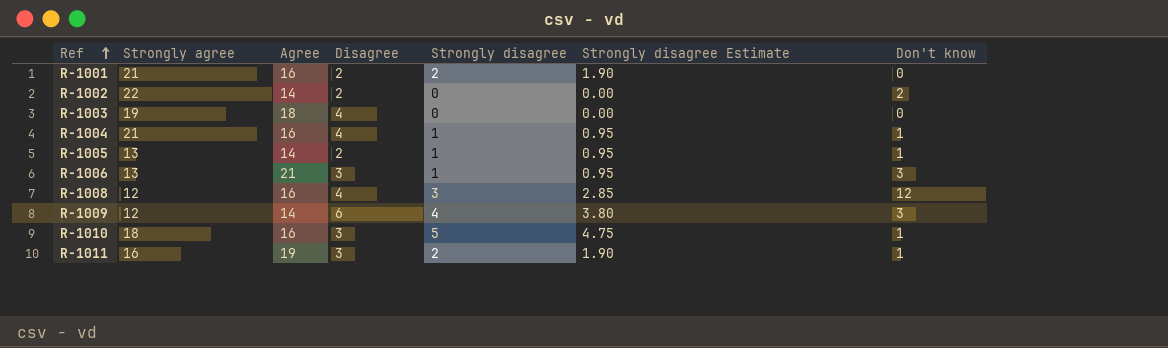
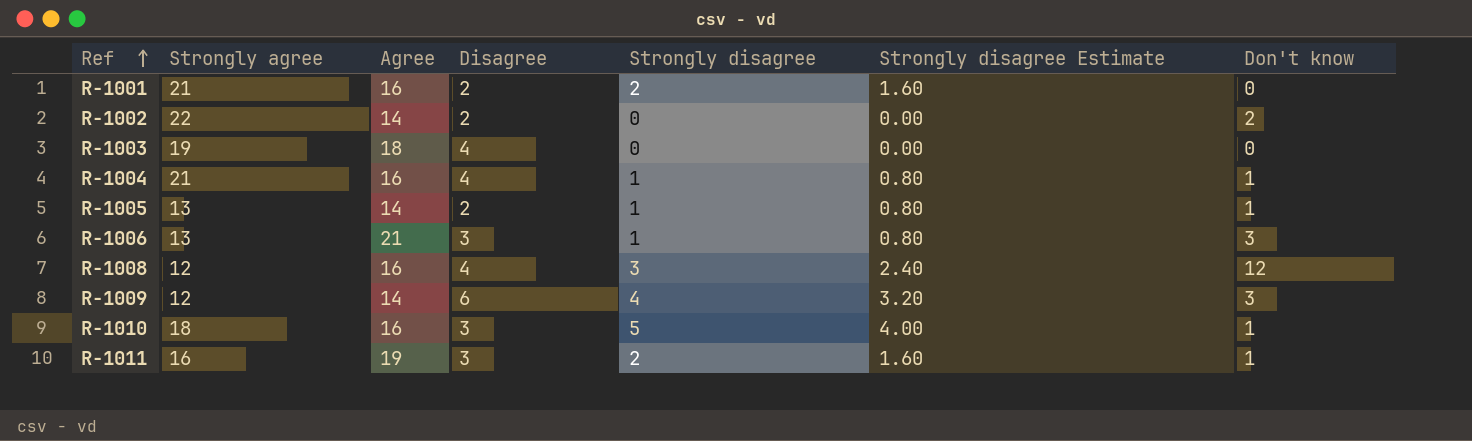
column Strongly disagree Estimate | formula: [Strongly disagree] * 0.95 -> [Strongly disagree] * 0.8

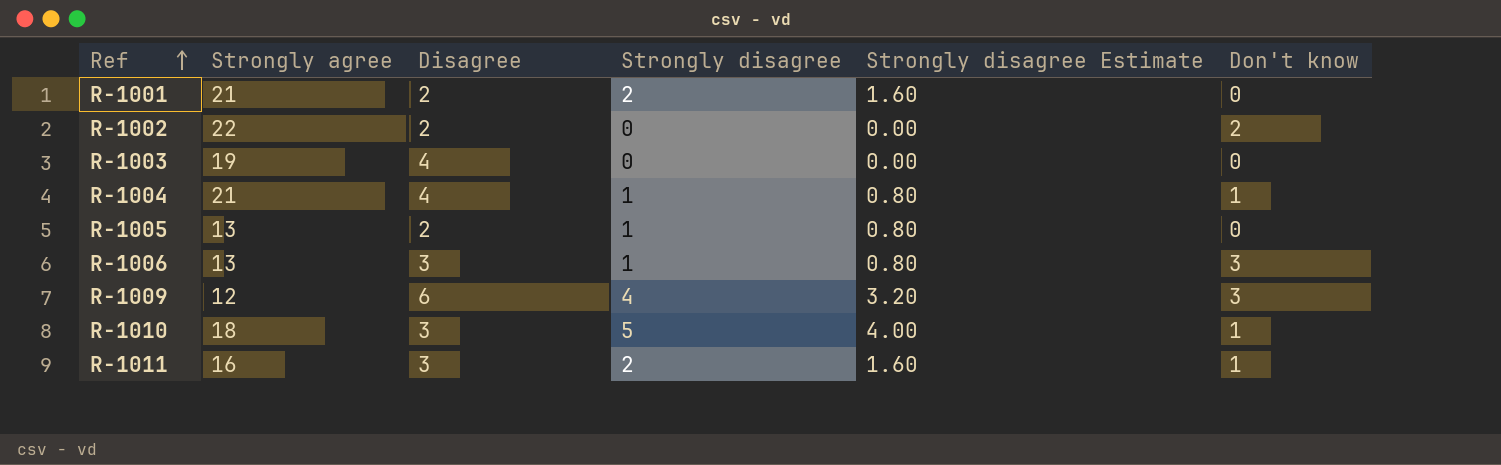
column Agree | position: 3 -> none
row R-1008: 12 | 16 | 4 | 3 | 2.40 | 12 -> none
R-1005 | Don't know: 1 -> 0

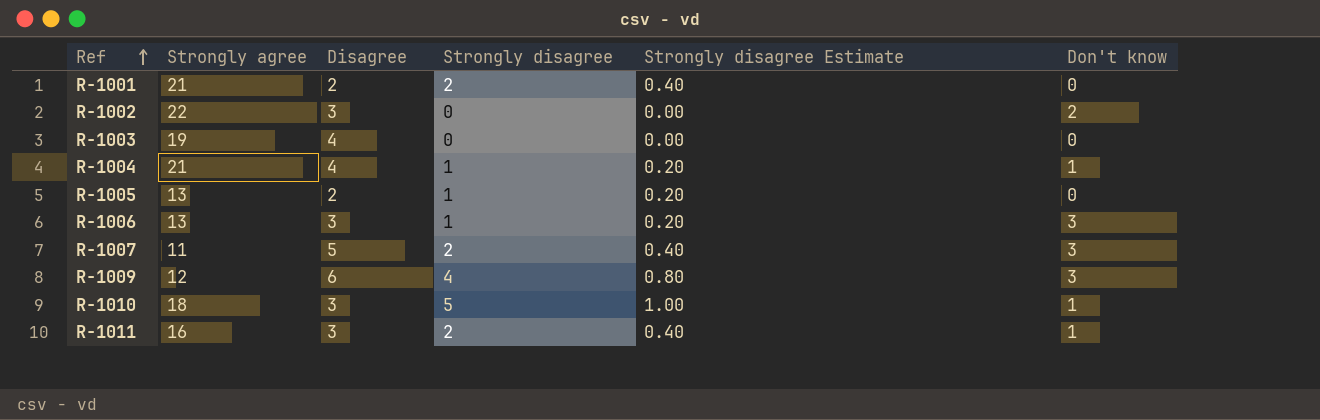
column Strongly disagree Estimate | formula: [Strongly disagree] * 0.8 -> [Strongly disagree] * 0.2
R-1002 | Disagree: 2 -> 3
row R-1007: none -> 11 | 5 | 2 | 0.40 | 3

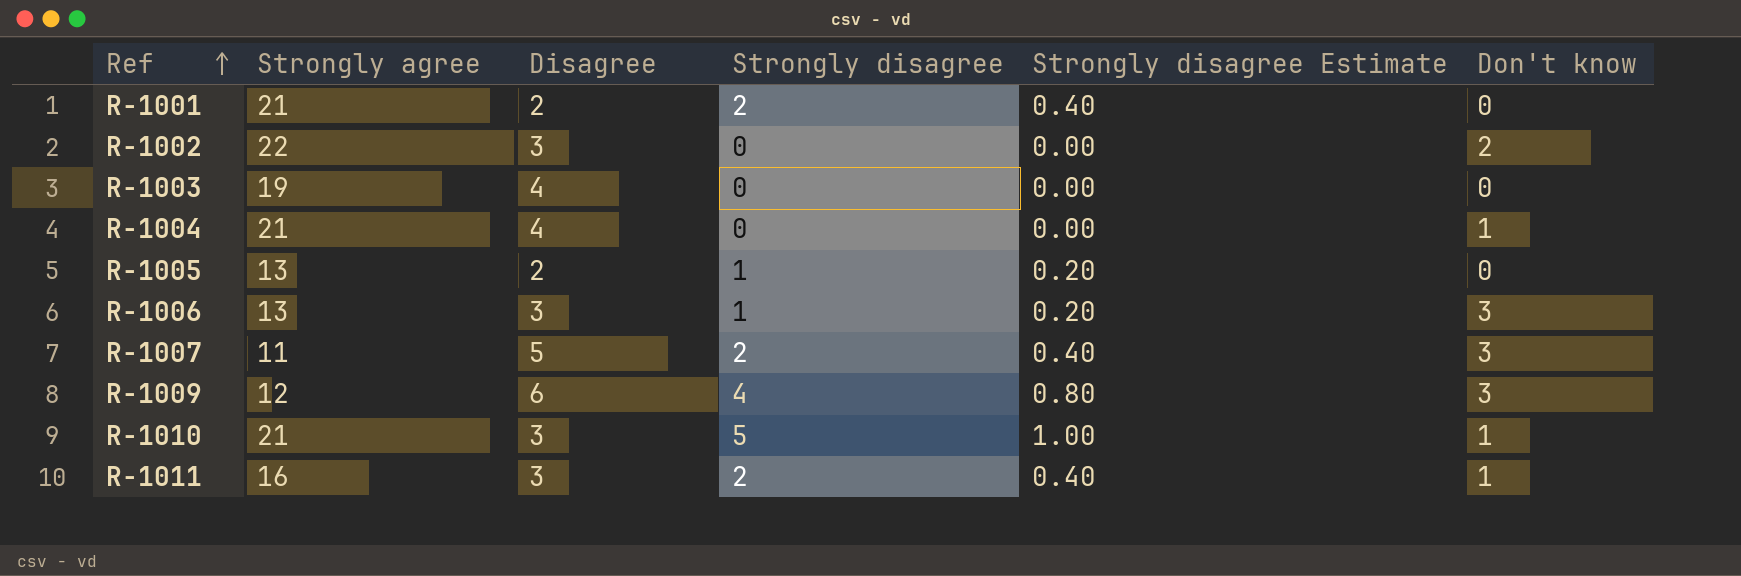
R-1004 | Strongly disagree: 1 -> 0
R-1004 | Strongly disagree Estimate: 0.20 -> 0.00
R-1010 | Strongly agree: 18 -> 21

